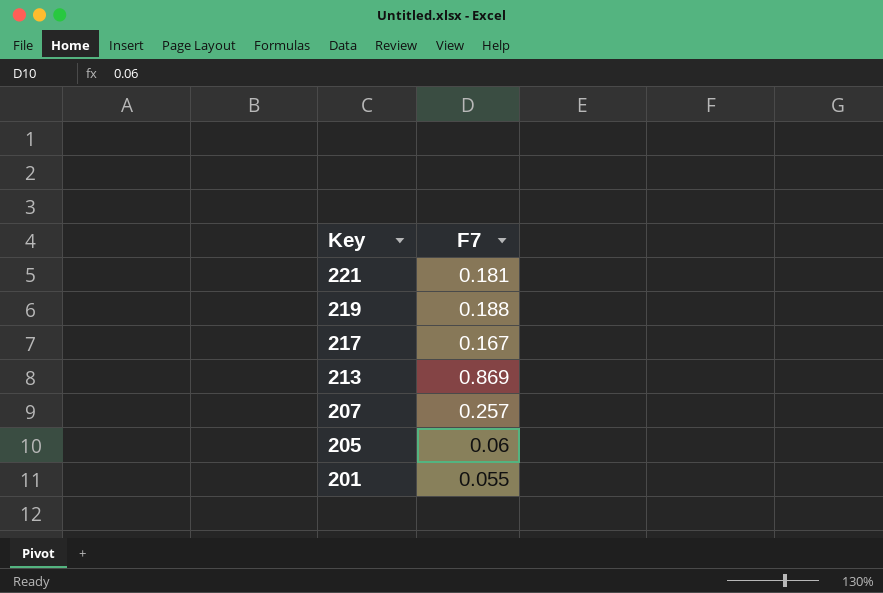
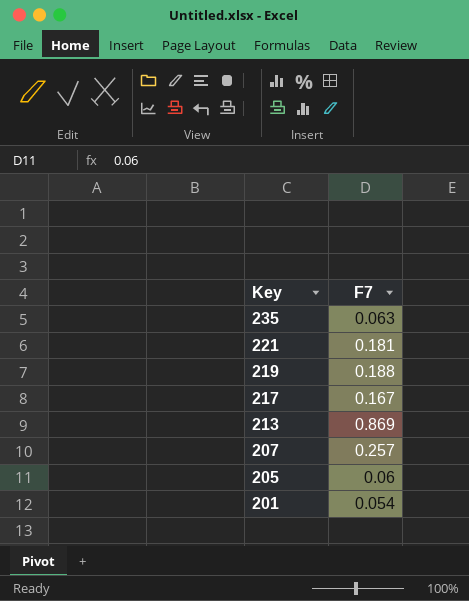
row 235: none -> 0.063
201 | F7: 0.055 -> 0.054

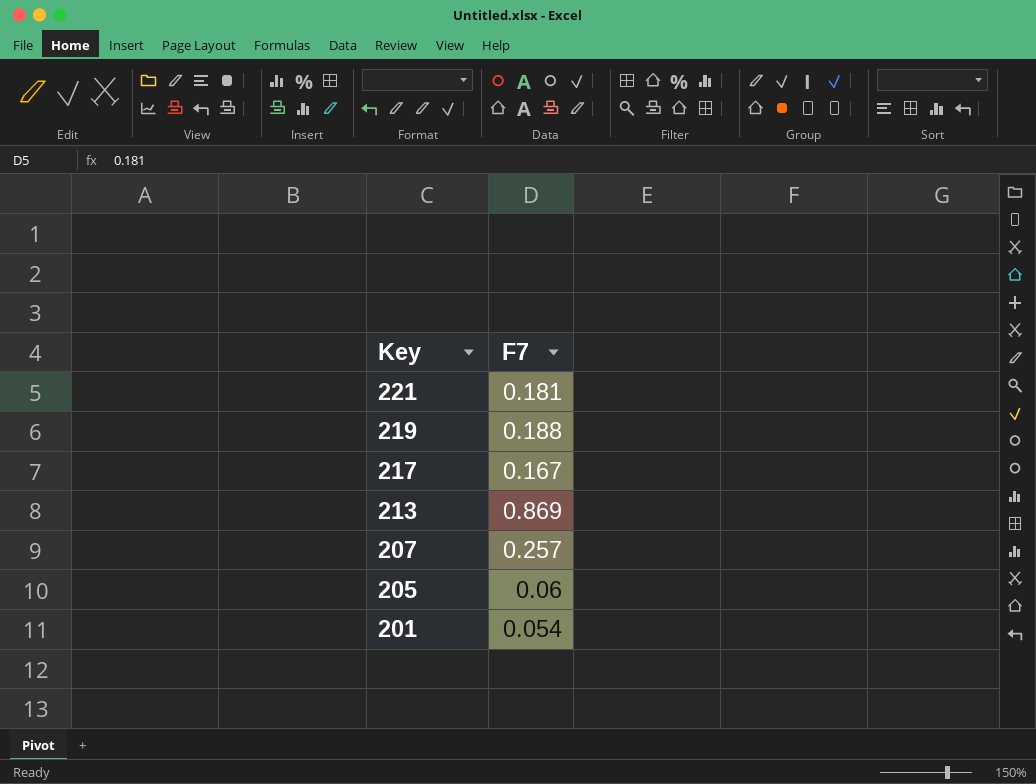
row 235: 0.063 -> none

